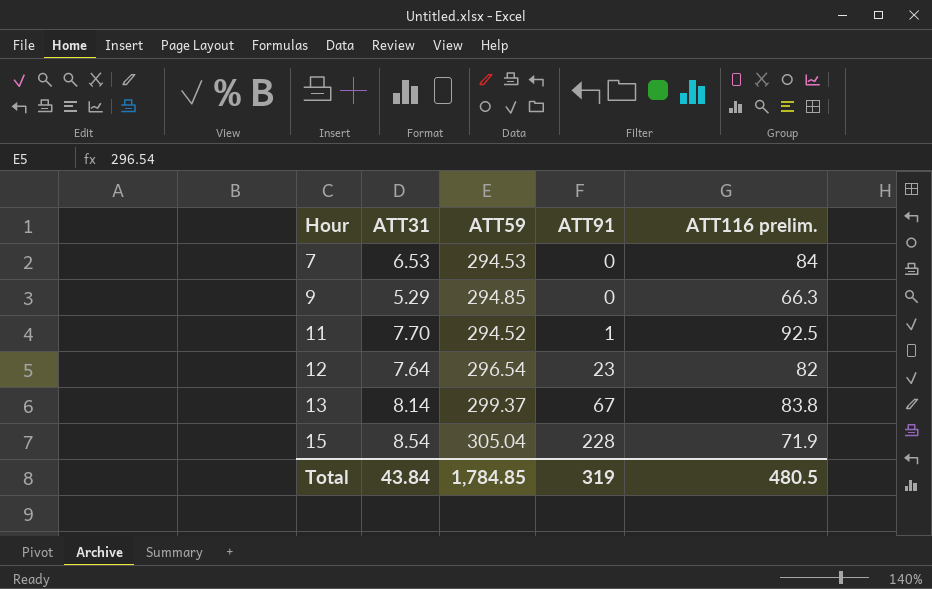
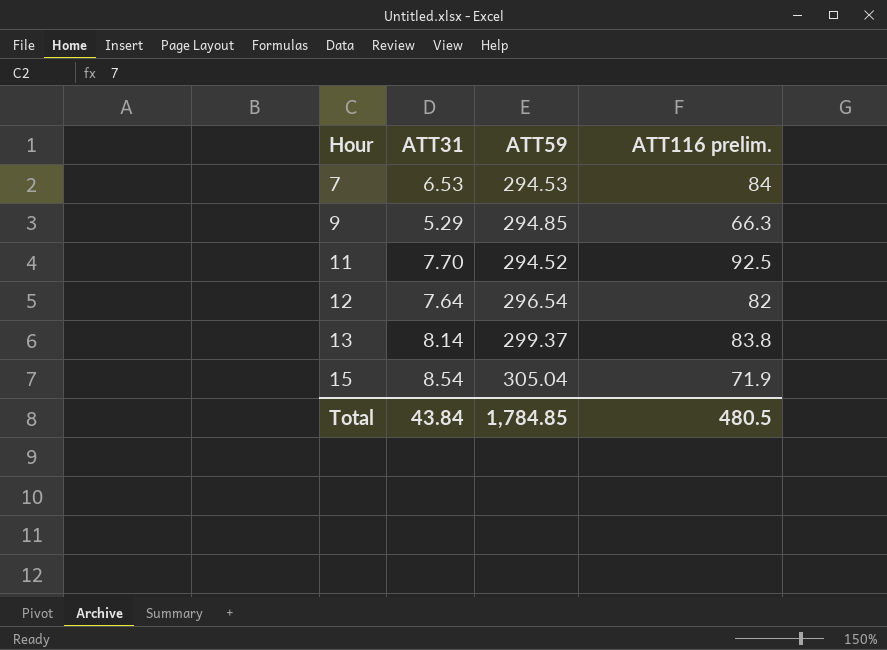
column ATT91 | position: 4 -> none

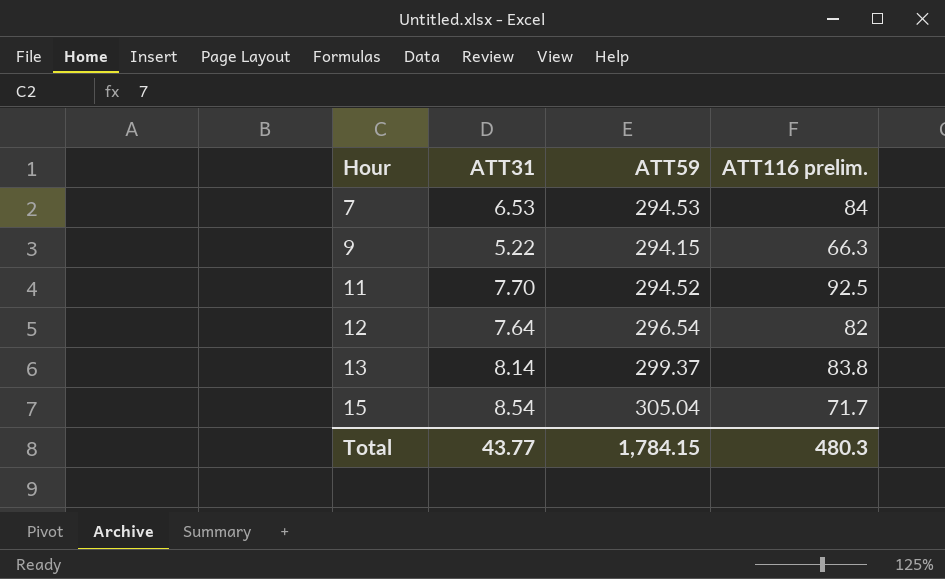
9 | ATT31: 5.29 -> 5.22
9 | ATT59: 294.85 -> 294.15
15 | ATT116 prelim.: 71.9 -> 71.7
Total | ATT31: 43.84 -> 43.77
Total | ATT59: 1,784.85 -> 1,784.15
Total | ATT116 prelim.: 480.5 -> 480.3

